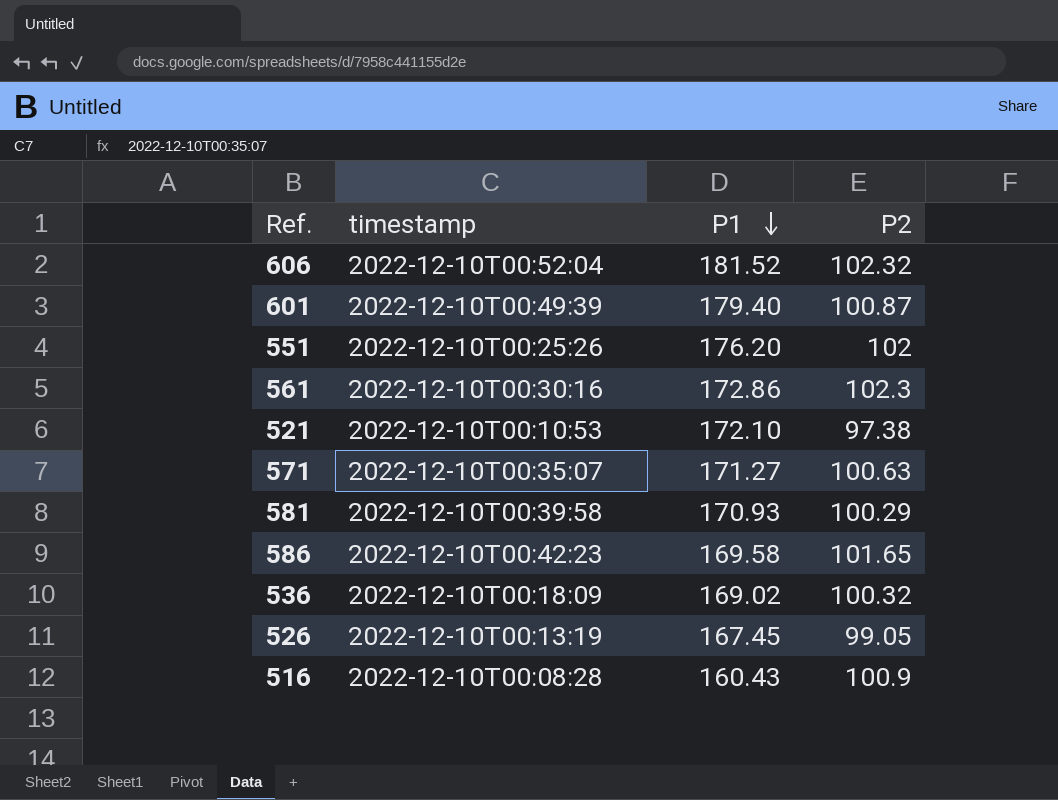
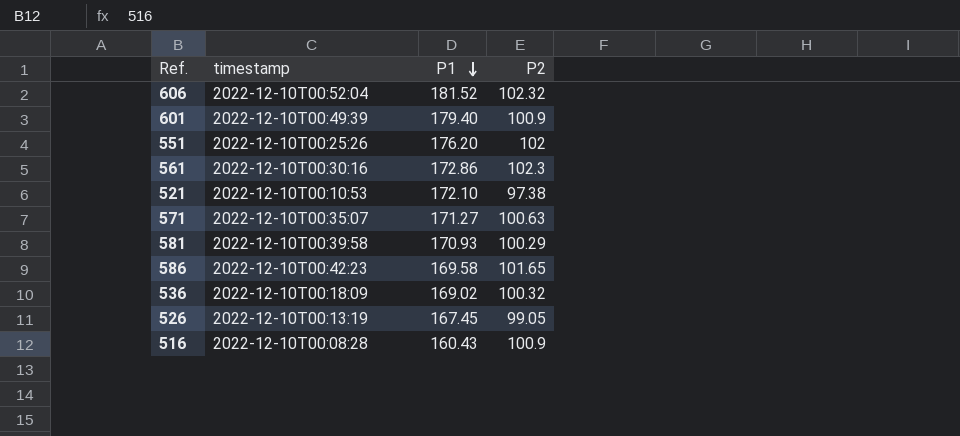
601 | P2: 100.87 -> 100.9

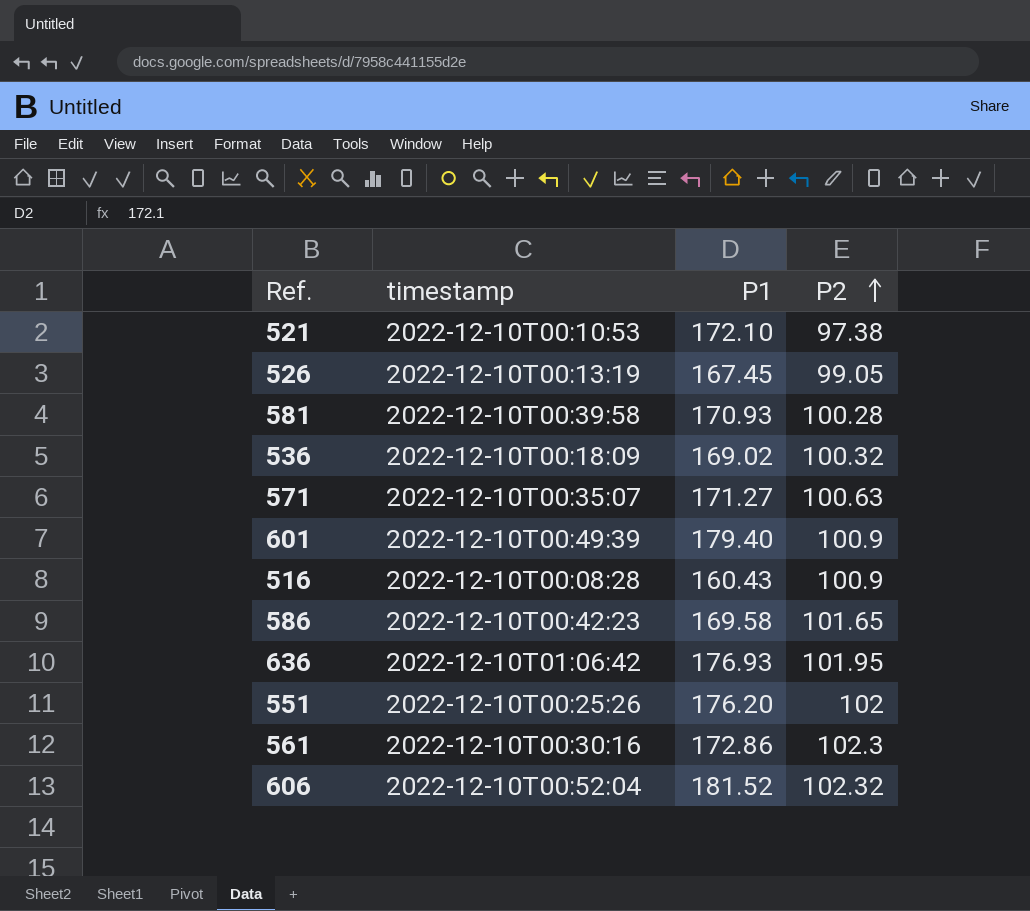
row order: P1 descending -> P2 ascending
581 | P2: 100.29 -> 100.28
row 636: none -> 2022-12-10T01:06:42 | 176.93 | 101.95

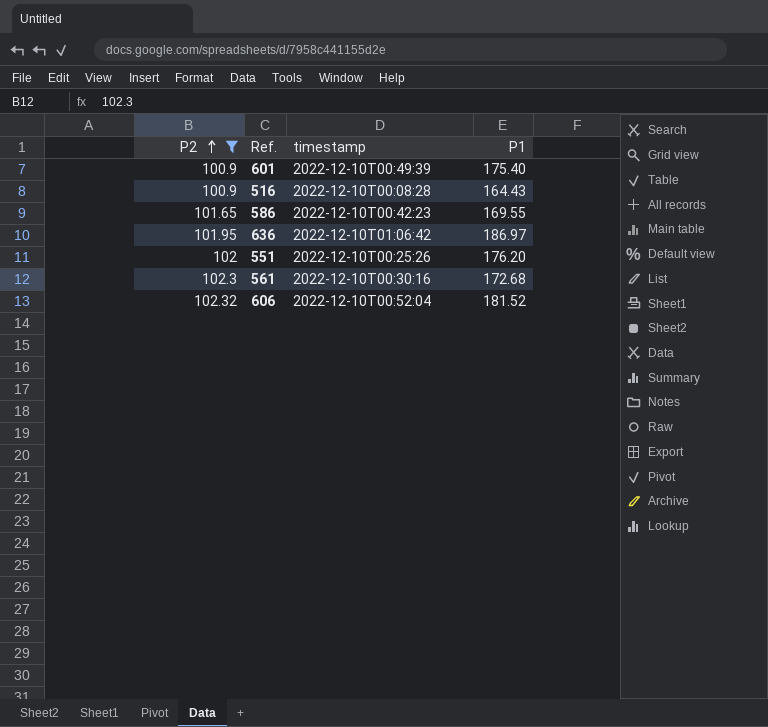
filter: none -> P2 >= 100.9
column P2 | position: 4 -> 1
601 | P1: 179.40 -> 175.40
516 | P1: 160.43 -> 164.43
586 | P1: 169.58 -> 169.55
636 | P1: 176.93 -> 186.97
561 | P1: 172.86 -> 172.68

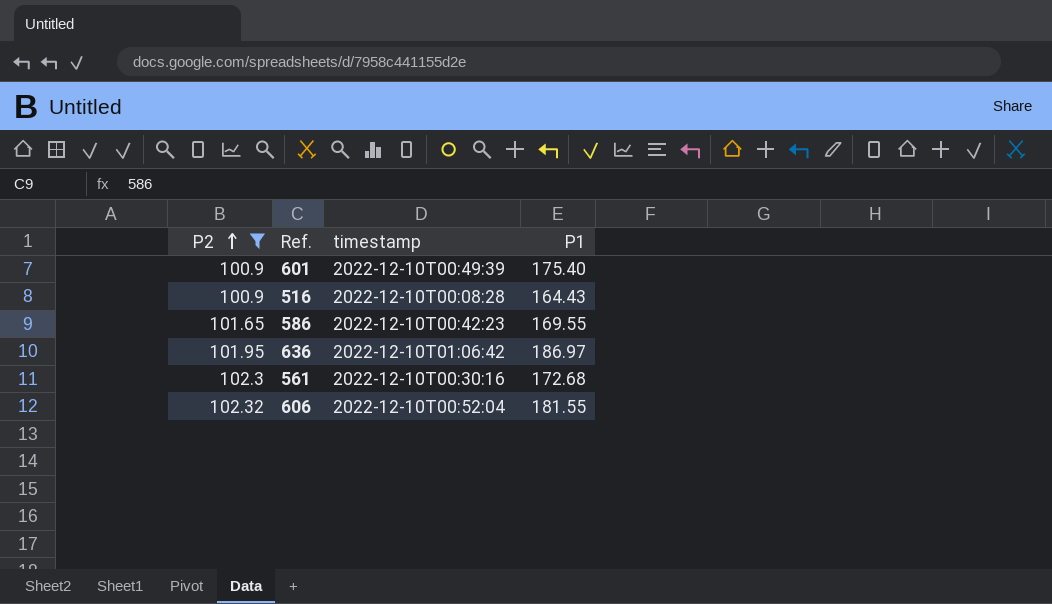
row 551: 102 | 2022-12-10T00:25:26 | 176.20 -> none
606 | P1: 181.52 -> 181.55

